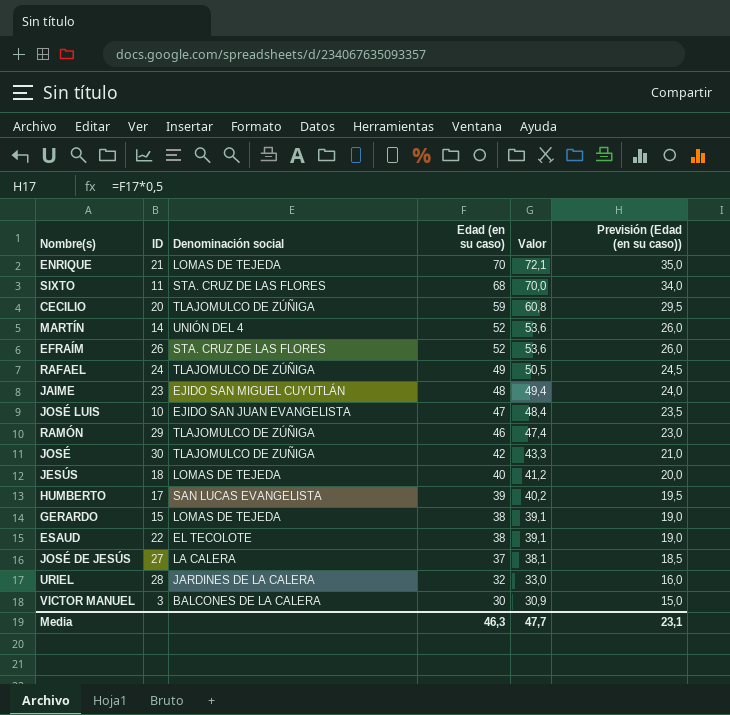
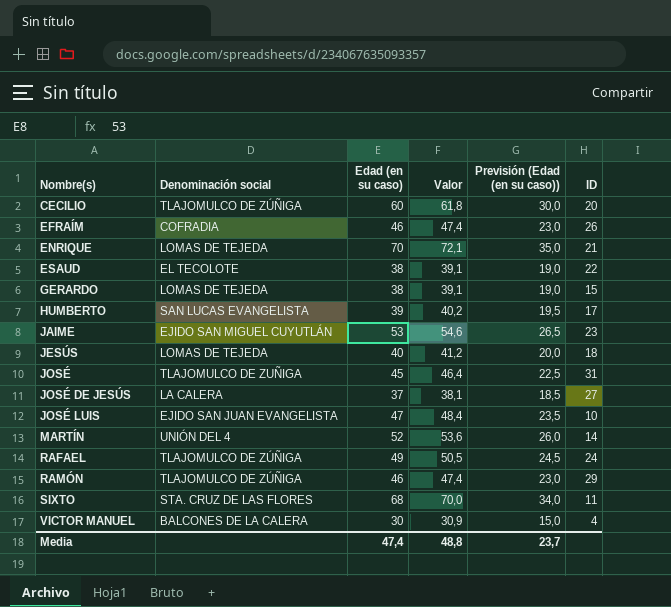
row order: Edad (en su caso) descending -> Nombre(s) ascending
column ID | position: 2 -> 6
row URIEL: 28 | JARDINES DE LA CALERA | 32 | 33,0 | 16,0 -> none
CECILIO | Edad (en su caso): 59 -> 60
CECILIO | Valor: 60,8 -> 61,8
CECILIO | Previsión (Edad (en su caso)): 29,5 -> 30,0
EFRAÍM | Denominación social: STA. CRUZ DE LAS FLORES -> COFRADIA
EFRAÍM | Edad (en su caso): 52 -> 46
EFRAÍM | Valor: 53,6 -> 47,4
EFRAÍM | Previsión (Edad (en su caso)): 26,0 -> 23,0
JAIME | Edad (en su caso): 48 -> 53
JAIME | Valor: 49,4 -> 54,6
JAIME | Previsión (Edad (en su caso)): 24,0 -> 26,5
JOSÉ | Edad (en su caso): 42 -> 45
JOSÉ | Valor: 43,3 -> 46,4
JOSÉ | Previsión (Edad (en su caso)): 21,0 -> 22,5
JOSÉ | ID: 30 -> 31
VICTOR MANUEL | ID: 3 -> 4
Media | Edad (en su caso): 46,3 -> 47,4
Media | Valor: 47,7 -> 48,8
Media | Previsión (Edad (en su caso)): 23,1 -> 23,7

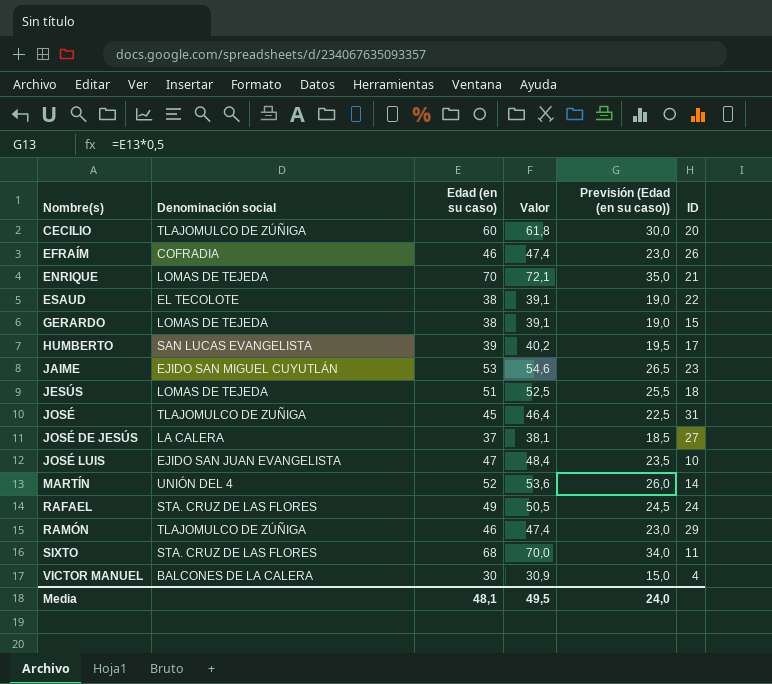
JESÚS | Edad (en su caso): 40 -> 51
JESÚS | Valor: 41,2 -> 52,5
JESÚS | Previsión (Edad (en su caso)): 20,0 -> 25,5
RAFAEL | Denominación social: TLAJOMULCO DE ZÚÑIGA -> STA. CRUZ DE LAS FLORES
Media | Edad (en su caso): 47,4 -> 48,1
Media | Valor: 48,8 -> 49,5
Media | Previsión (Edad (en su caso)): 23,7 -> 24,0

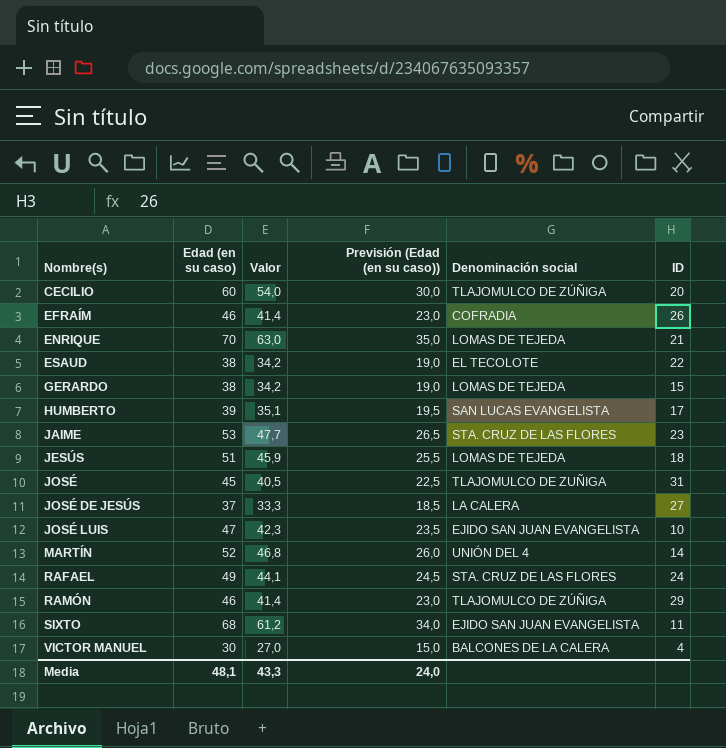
column Valor | formula: [Edad (en su caso)] * 1,03 -> [Edad (en su caso)] * 0,9
column Denominación social | position: 2 -> 5
JAIME | Denominación social: EJIDO SAN MIGUEL CUYUTLÁN -> STA. CRUZ DE LAS FLORES
SIXTO | Denominación social: STA. CRUZ DE LAS FLORES -> EJIDO SAN JUAN EVANGELISTA
Media | Valor: 49,5 -> 43,3

